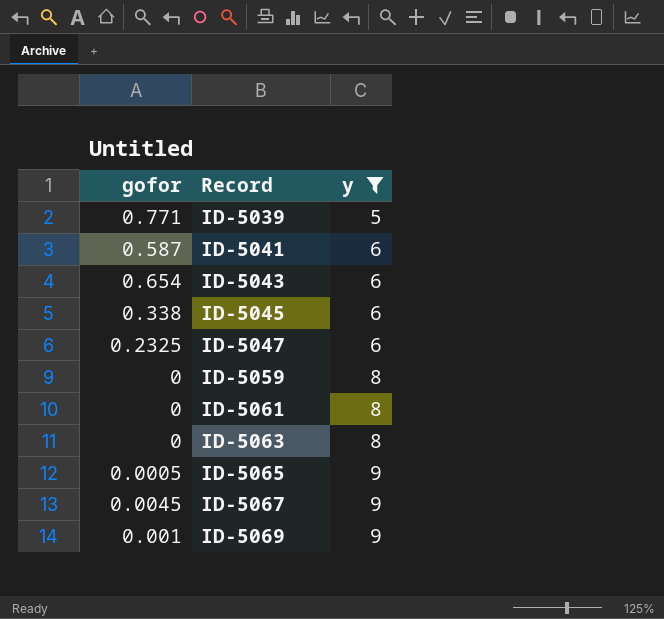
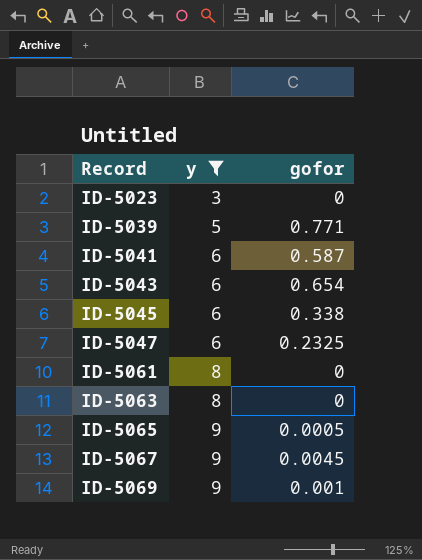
column gofor | position: 1 -> 3
row ID-5059: 0 | 8 -> none
row ID-5023: none -> 3 | 0

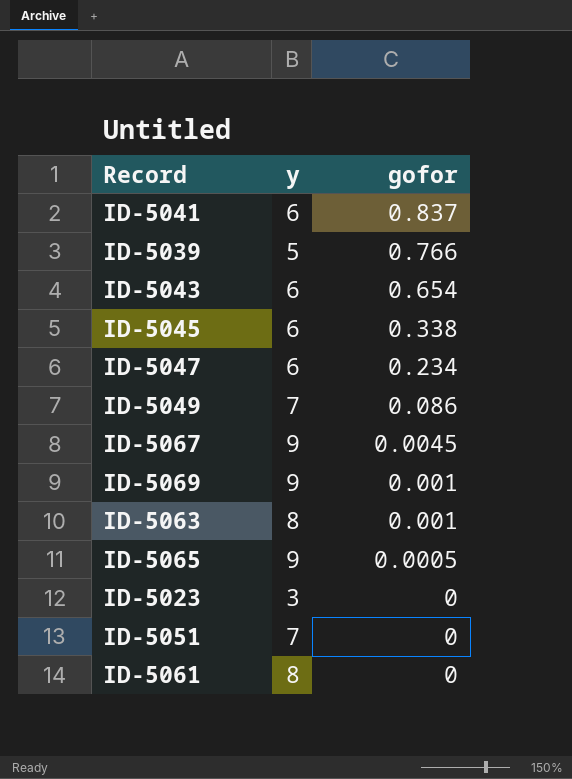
filter: y != 7 -> none
row order: Record ascending -> gofor descending
ID-5041 | gofor: 0.587 -> 0.837
ID-5039 | gofor: 0.771 -> 0.766
ID-5047 | gofor: 0.2325 -> 0.234
ID-5063 | gofor: 0 -> 0.001

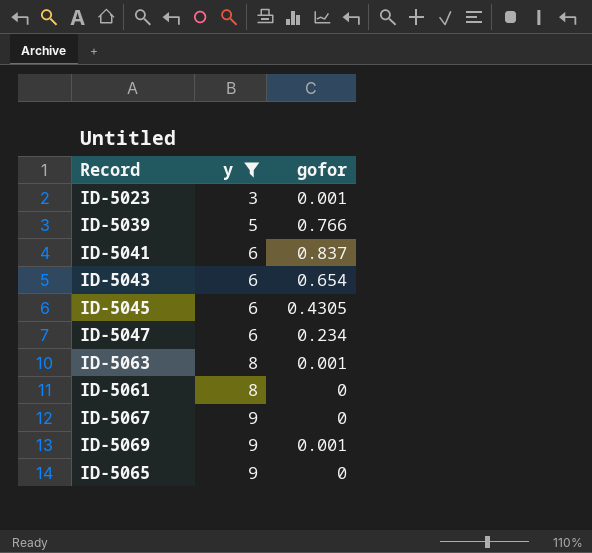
filter: none -> y != 7
row order: gofor descending -> y ascending
ID-5023 | gofor: 0 -> 0.001
ID-5045 | gofor: 0.338 -> 0.4305
ID-5067 | gofor: 0.0045 -> 0
ID-5065 | gofor: 0.0005 -> 0

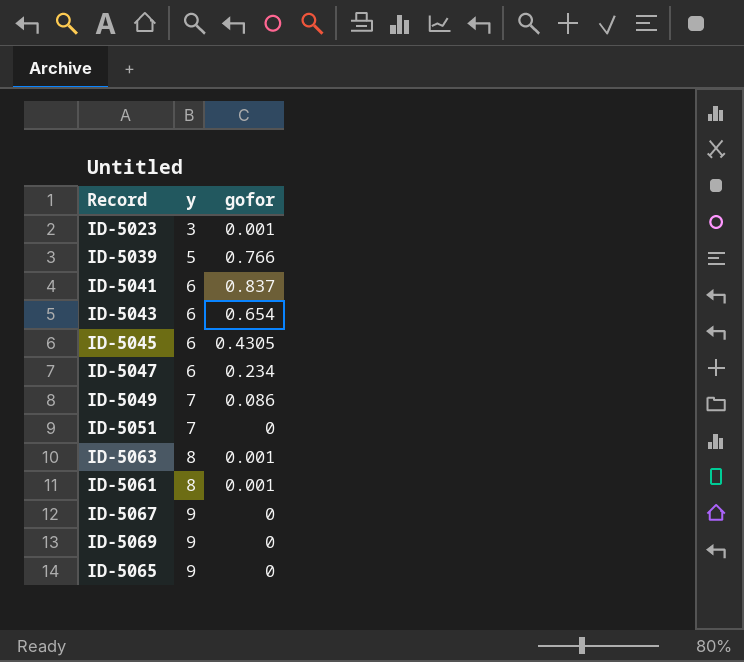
filter: y != 7 -> none
ID-5061 | gofor: 0 -> 0.001
ID-5069 | gofor: 0.001 -> 0

